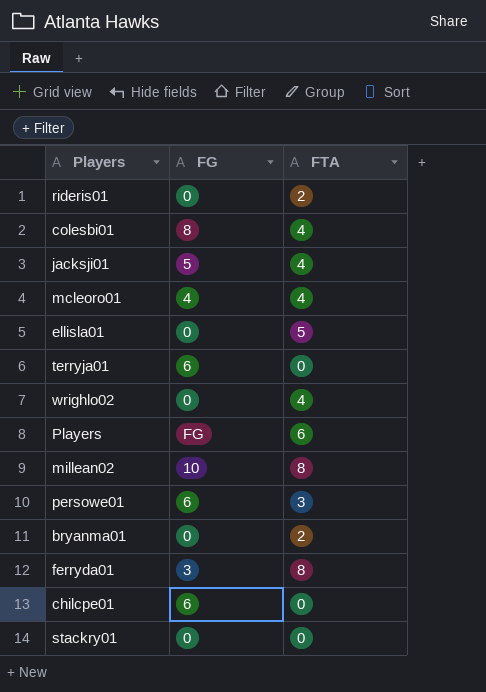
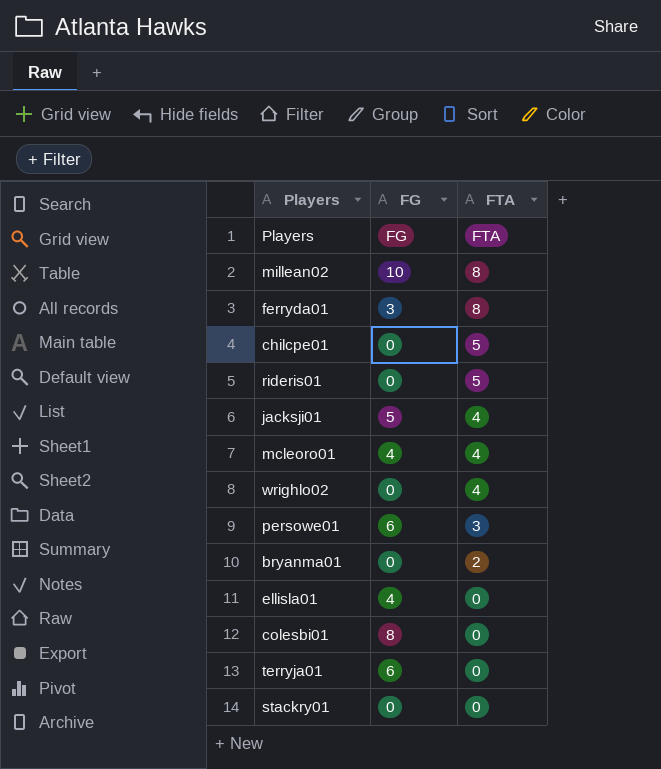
row order: none -> FTA descending
Players | FTA: 6 -> FTA
chilcpe01 | FG: 6 -> 0
chilcpe01 | FTA: 0 -> 5
rideris01 | FTA: 2 -> 5
ellisla01 | FG: 0 -> 4
ellisla01 | FTA: 5 -> 0
colesbi01 | FTA: 4 -> 0

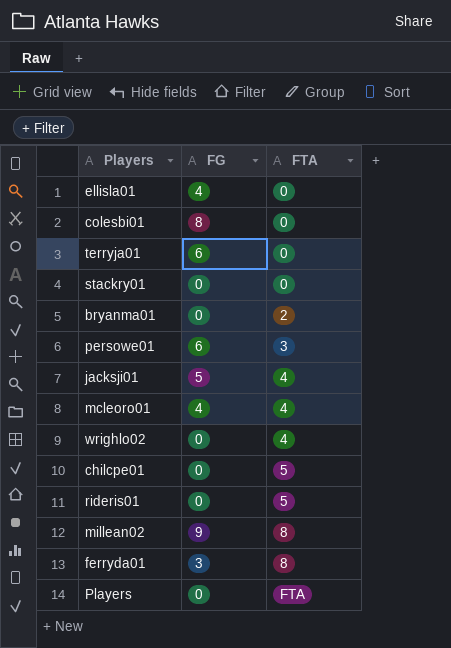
row order: FTA descending -> FTA ascending
millean02 | FG: 10 -> 9
Players | FG: FG -> 0

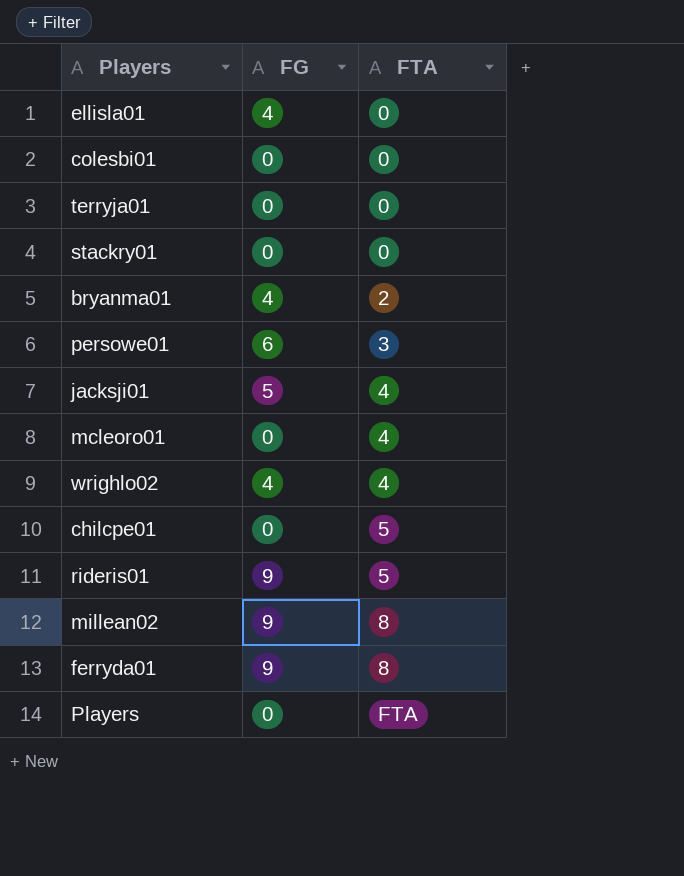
colesbi01 | FG: 8 -> 0
terryja01 | FG: 6 -> 0
bryanma01 | FG: 0 -> 4
mcleoro01 | FG: 4 -> 0
wrighlo02 | FG: 0 -> 4
rideris01 | FG: 0 -> 9
ferryda01 | FG: 3 -> 9

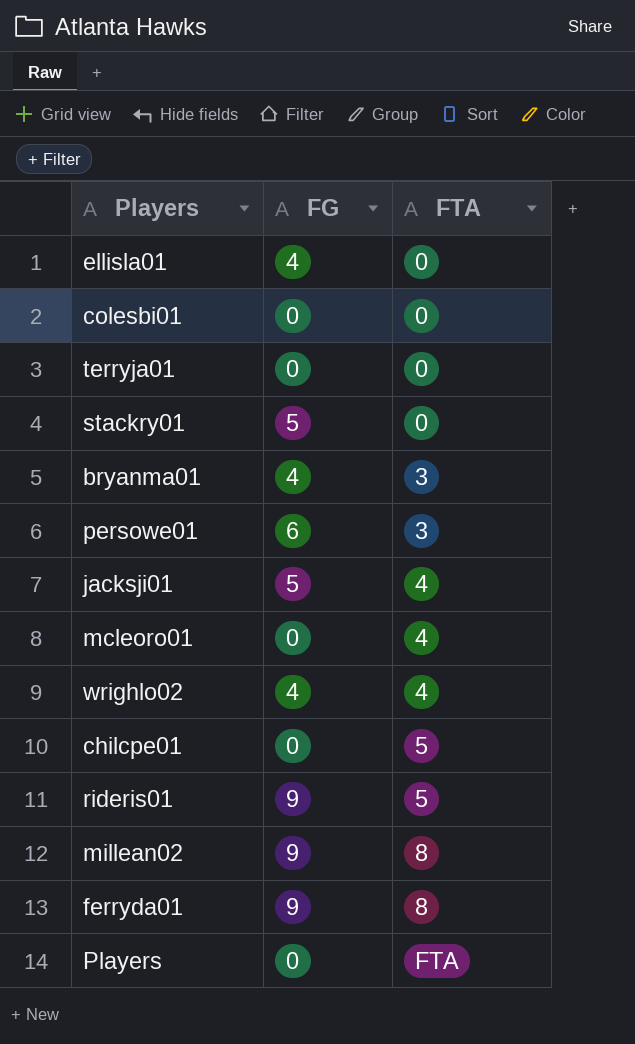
stackry01 | FG: 0 -> 5
bryanma01 | FTA: 2 -> 3

